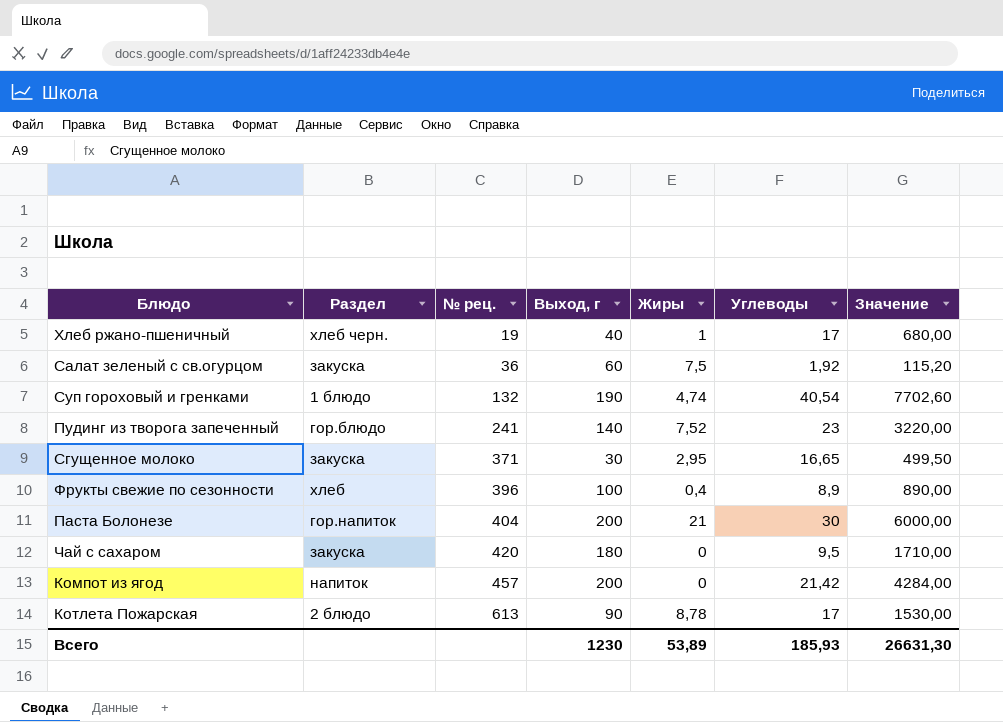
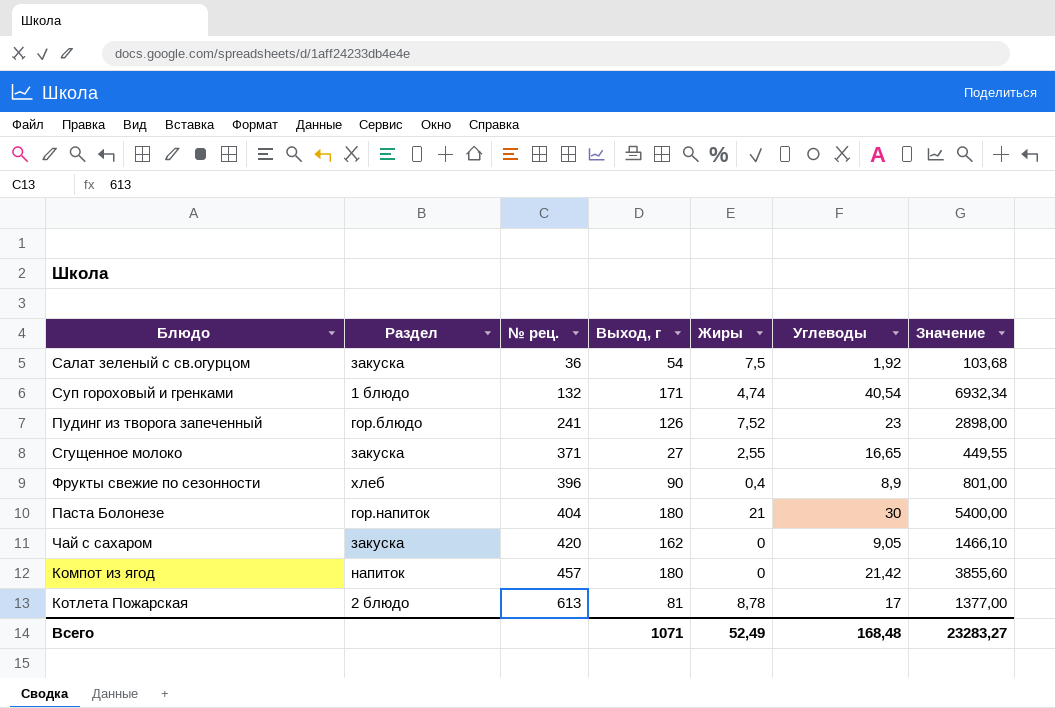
row Хлеб ржано-пшеничный: хлеб черн. | 19 | 40 | 1 | 17 | 680,00 -> none
Салат зеленый с св.огурцом | Выход, г: 60 -> 54
Салат зеленый с св.огурцом | Значение: 115,20 -> 103,68
Суп гороховый и гренками | Выход, г: 190 -> 171
Суп гороховый и гренками | Значение: 7702,60 -> 6932,34
Пудинг из творога запеченный | Выход, г: 140 -> 126
Пудинг из творога запеченный | Значение: 3220,00 -> 2898,00
Сгущенное молоко | Выход, г: 30 -> 27
Сгущенное молоко | Жиры: 2,95 -> 2,55
Сгущенное молоко | Значение: 499,50 -> 449,55
Фрукты свежие по сезонности | Выход, г: 100 -> 90
Фрукты свежие по сезонности | Значение: 890,00 -> 801,00
Паста Болонезе | Выход, г: 200 -> 180
Паста Болонезе | Значение: 6000,00 -> 5400,00
Чай с сахаром | Выход, г: 180 -> 162
Чай с сахаром | Углеводы: 9,5 -> 9,05
Чай с сахаром | Значение: 1710,00 -> 1466,10
Компот из ягод | Выход, г: 200 -> 180
Компот из ягод | Значение: 4284,00 -> 3855,60
Котлета Пожарская | Выход, г: 90 -> 81
Котлета Пожарская | Значение: 1530,00 -> 1377,00
Всего | Выход, г: 1230 -> 1071
Всего | Жиры: 53,89 -> 52,49
Всего | Углеводы: 185,93 -> 168,48
Всего | Значение: 26631,30 -> 23283,27

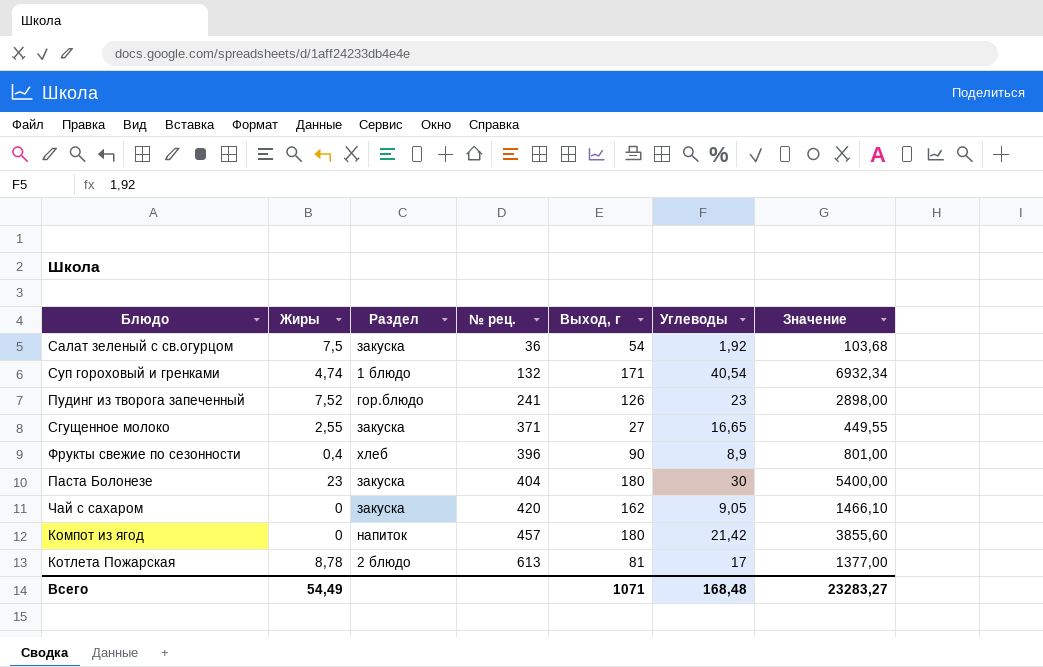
column Жиры | position: 5 -> 2
Паста Болонезе | Жиры: 21 -> 23
Паста Болонезе | Раздел: гор.напиток -> закуска
Всего | Жиры: 52,49 -> 54,49

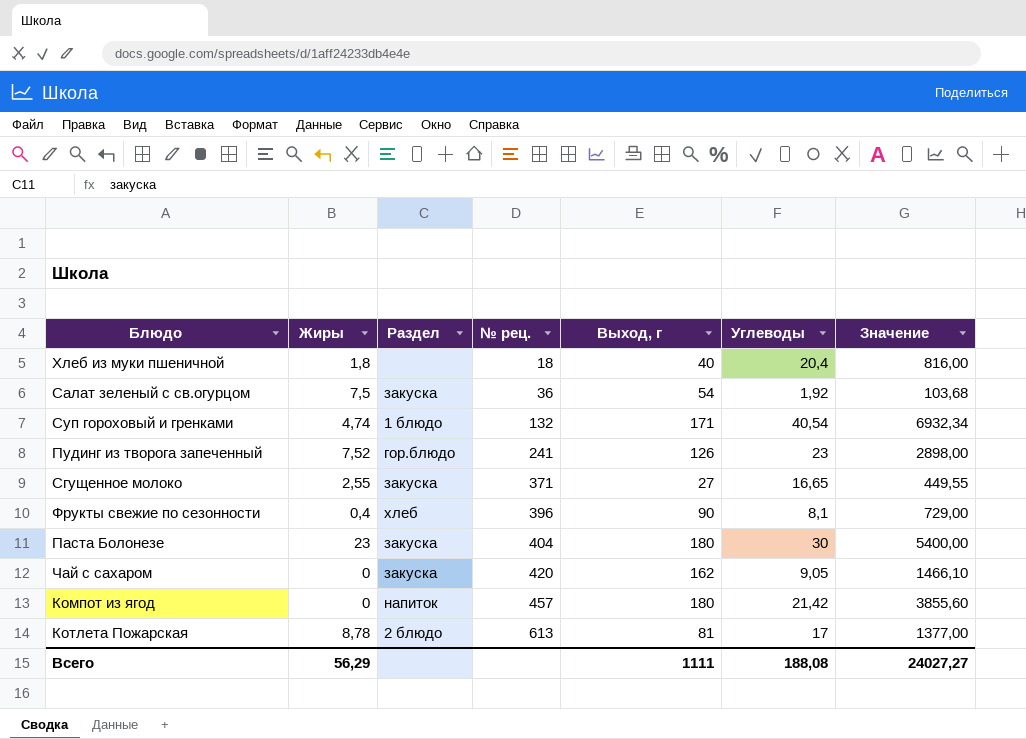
row Хлеб из муки пшеничной: none -> 1,8 | none | 18 | 40 | 20,4 | 816,00
Фрукты свежие по сезонности | Углеводы: 8,9 -> 8,1
Фрукты свежие по сезонности | Значение: 801,00 -> 729,00
Всего | Жиры: 54,49 -> 56,29
Всего | Выход, г: 1071 -> 1111
Всего | Углеводы: 168,48 -> 188,08
Всего | Значение: 23283,27 -> 24027,27

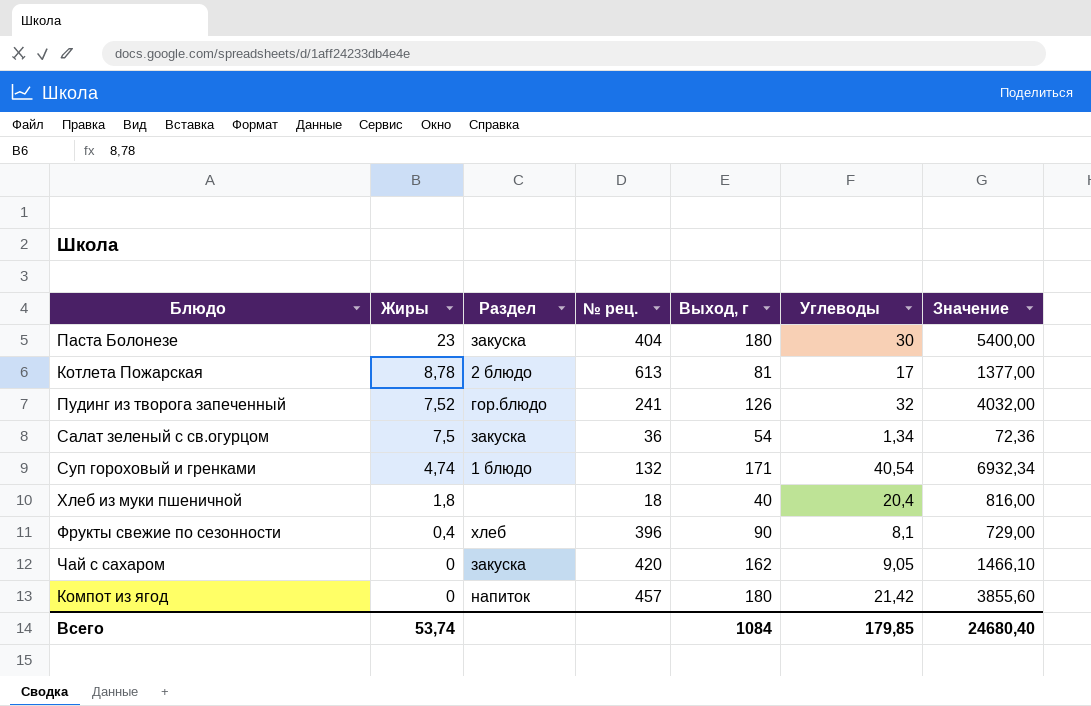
row order: № рец. ascending -> Жиры descending
row Сгущенное молоко: 2,55 | закуска | 371 | 27 | 16,65 | 449,55 -> none
Пудинг из творога запеченный | Углеводы: 23 -> 32
Пудинг из творога запеченный | Значение: 2898,00 -> 4032,00
Салат зеленый с св.огурцом | Углеводы: 1,92 -> 1,34
Салат зеленый с св.огурцом | Значение: 103,68 -> 72,36
Всего | Жиры: 56,29 -> 53,74
Всего | Выход, г: 1111 -> 1084
Всего | Углеводы: 188,08 -> 179,85
Всего | Значение: 24027,27 -> 24680,40

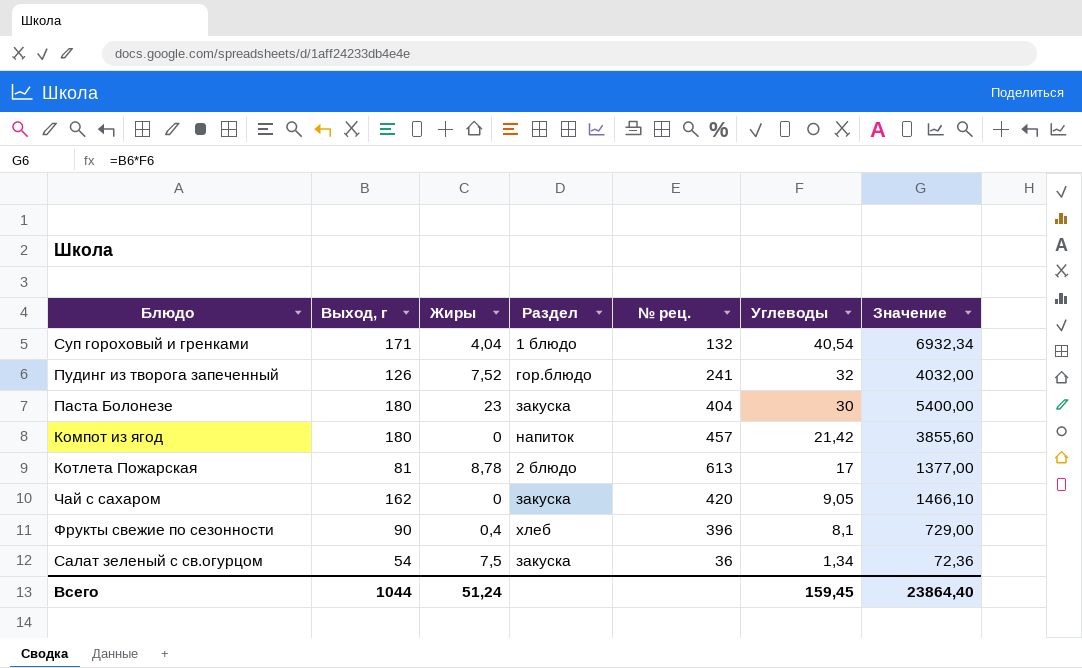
row order: Жиры descending -> Углеводы descending
column Выход, г | position: 5 -> 2
row Хлеб из муки пшеничной: 1,8 | none | 18 | 40 | 20,4 | 816,00 -> none
Суп гороховый и гренками | Жиры: 4,74 -> 4,04
Всего | Выход, г: 1084 -> 1044
Всего | Жиры: 53,74 -> 51,24
Всего | Углеводы: 179,85 -> 159,45
Всего | Значение: 24680,40 -> 23864,40

